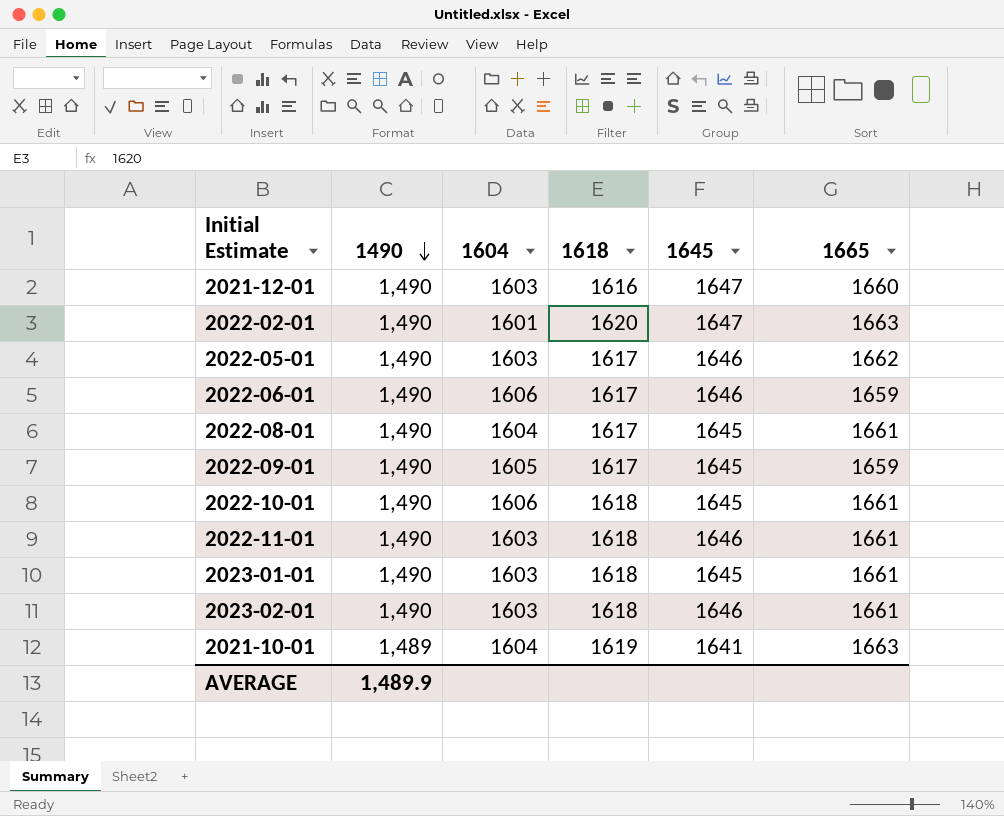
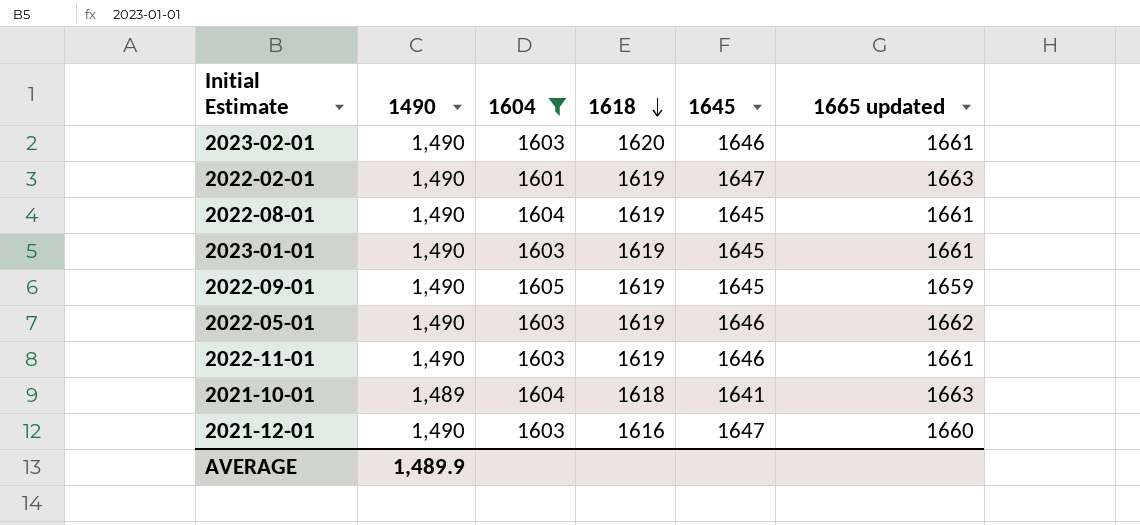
filter: none -> 1604 != 1606
row order: 1490 descending -> 1618 descending
column name: 1665 -> 1665 updated
2023-02-01 | 1618: 1618 -> 1620
2022-02-01 | 1618: 1620 -> 1619
2022-08-01 | 1618: 1617 -> 1619
2023-01-01 | 1618: 1618 -> 1619
2022-09-01 | 1618: 1617 -> 1619
2022-05-01 | 1618: 1617 -> 1619
2022-11-01 | 1618: 1618 -> 1619
2021-10-01 | 1618: 1619 -> 1618

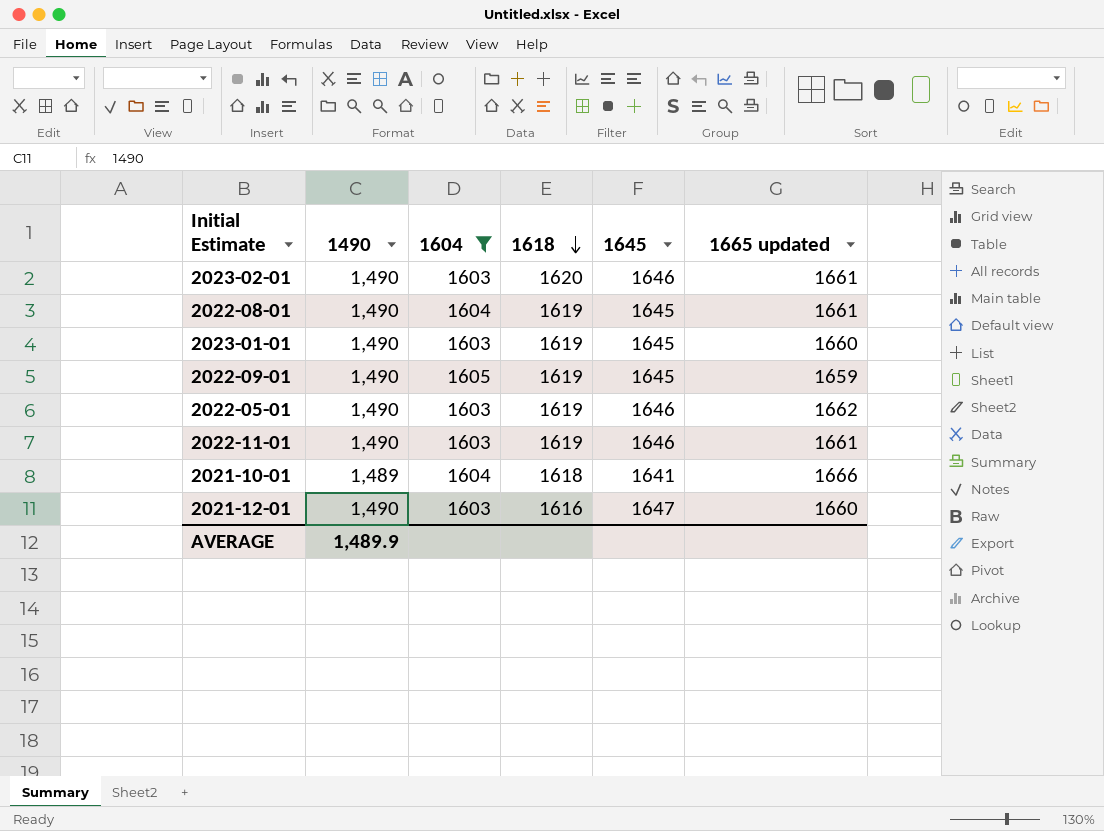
row 2022-02-01: 1,490 | 1601 | 1619 | 1647 | 1663 -> none
2023-01-01 | 1665 updated: 1661 -> 1660
2021-10-01 | 1665 updated: 1663 -> 1666

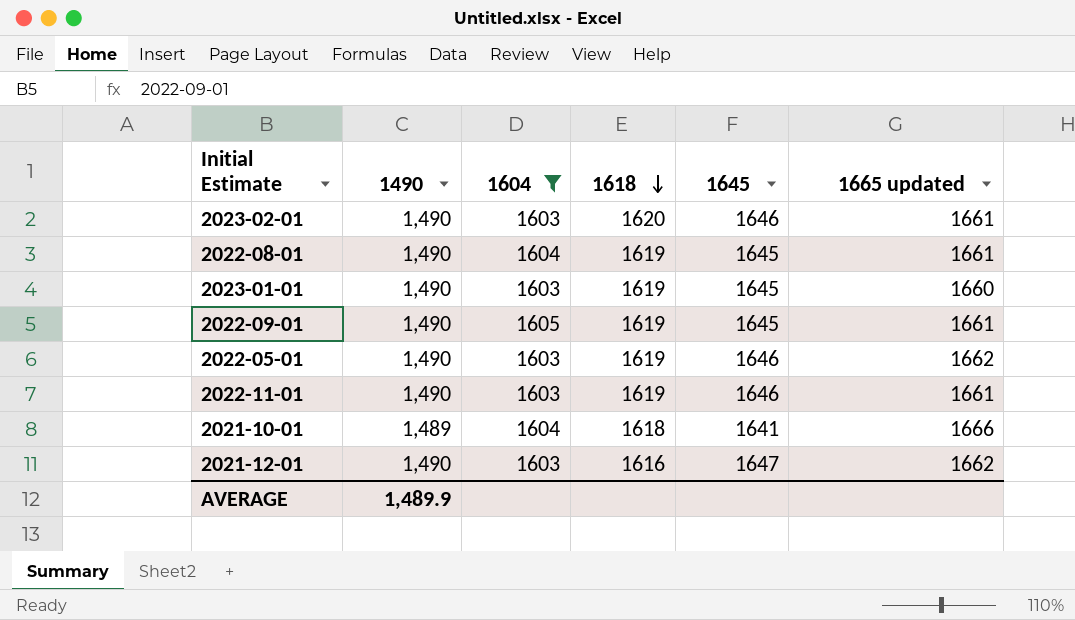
2022-09-01 | 1665 updated: 1659 -> 1661
2021-12-01 | 1665 updated: 1660 -> 1662

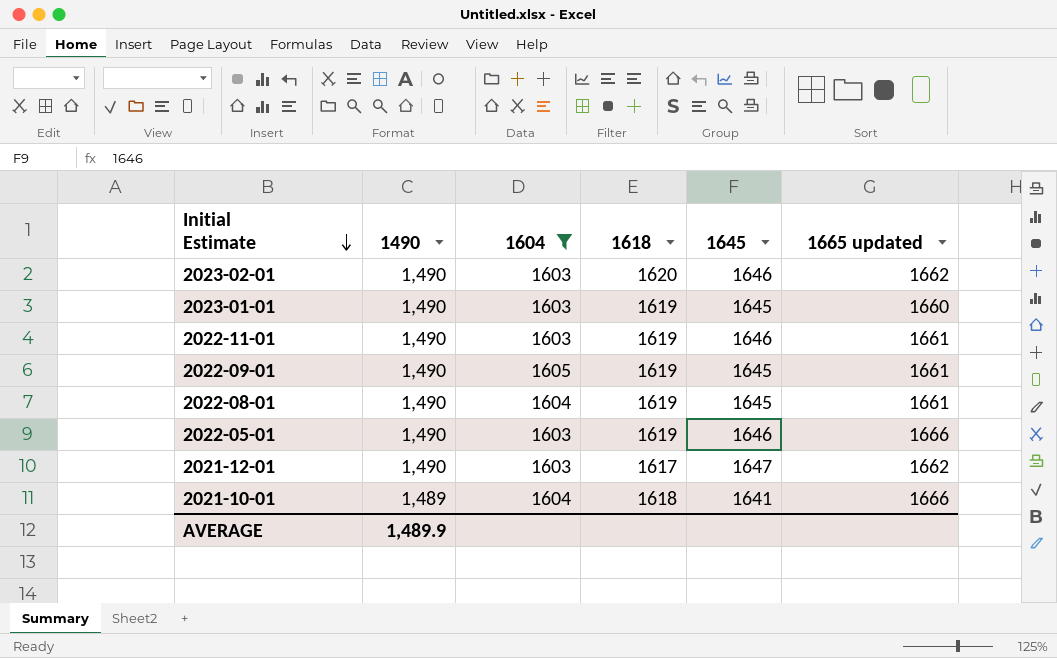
row order: 1618 descending -> Initial Estimate descending
2023-02-01 | 1665 updated: 1661 -> 1662
2022-05-01 | 1665 updated: 1662 -> 1666
2021-12-01 | 1618: 1616 -> 1617

